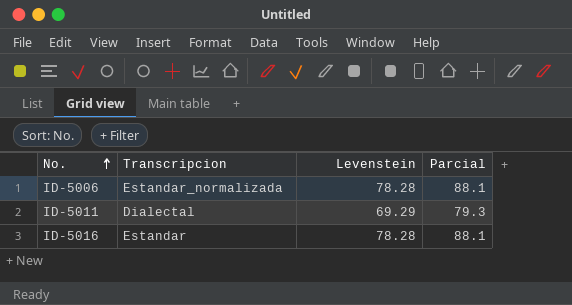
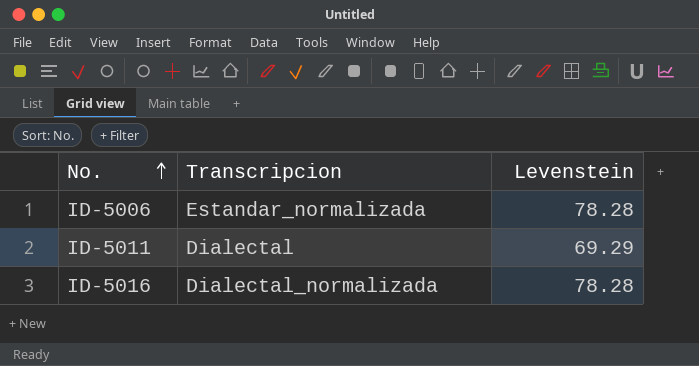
column Parcial | position: 4 -> none
ID-5016 | Transcripcion: Estandar -> Dialectal_normalizada

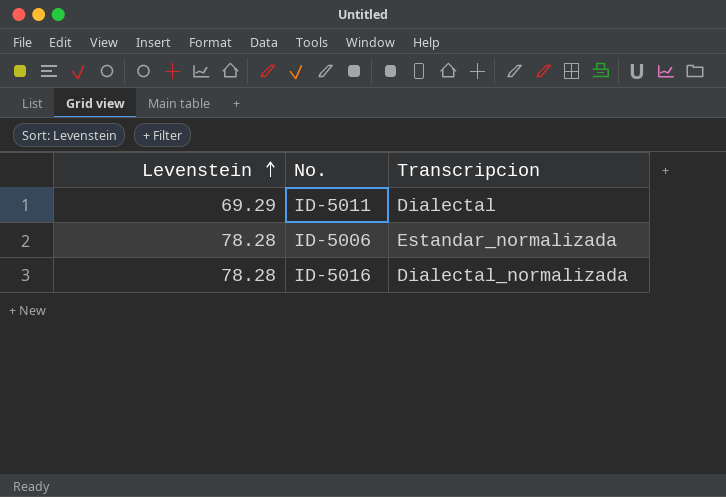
row order: No. ascending -> Levenstein ascending
column Levenstein | position: 3 -> 1

